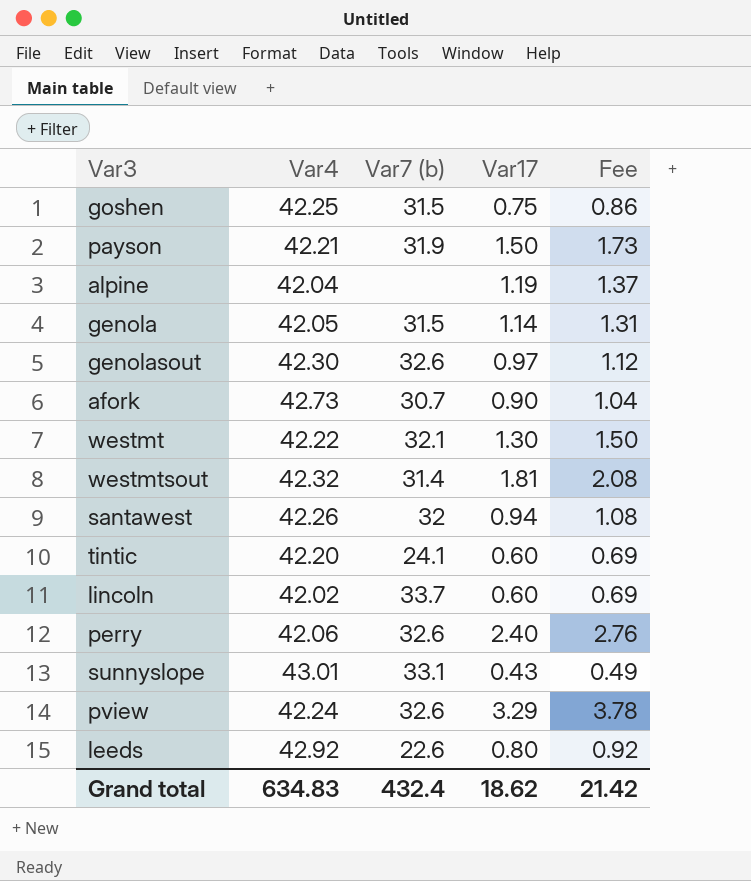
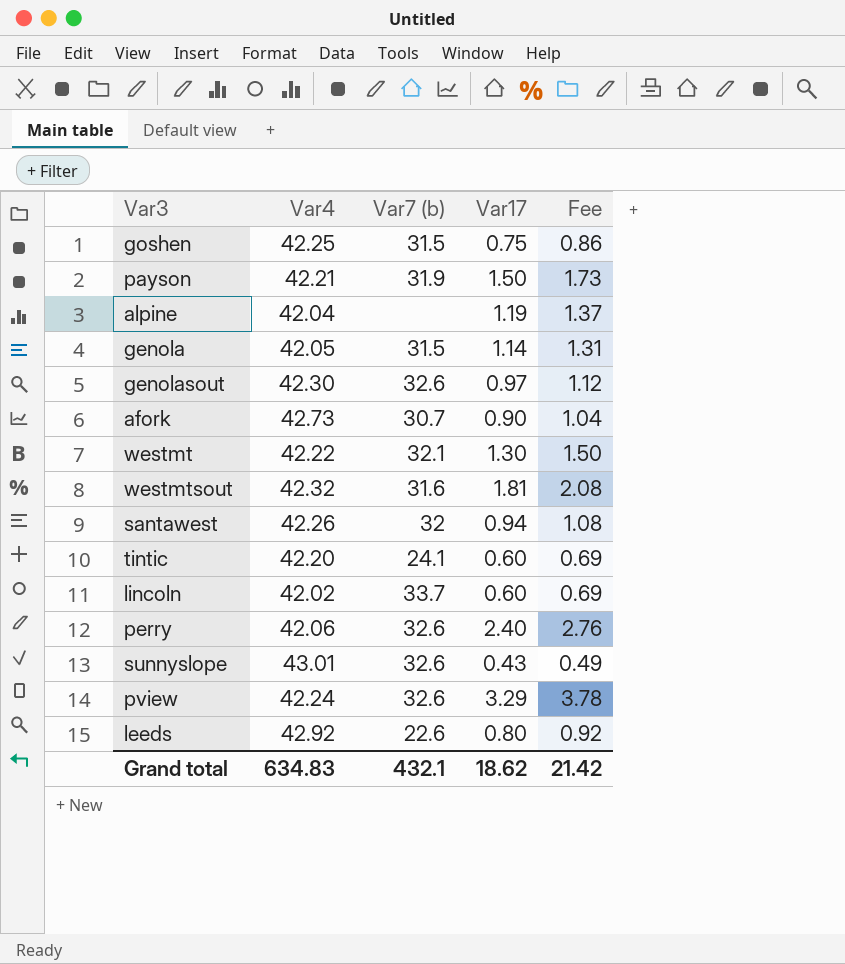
westmtsout | Var7 (b): 31.4 -> 31.6
sunnyslope | Var7 (b): 33.1 -> 32.6
Grand total | Var7 (b): 432.4 -> 432.1

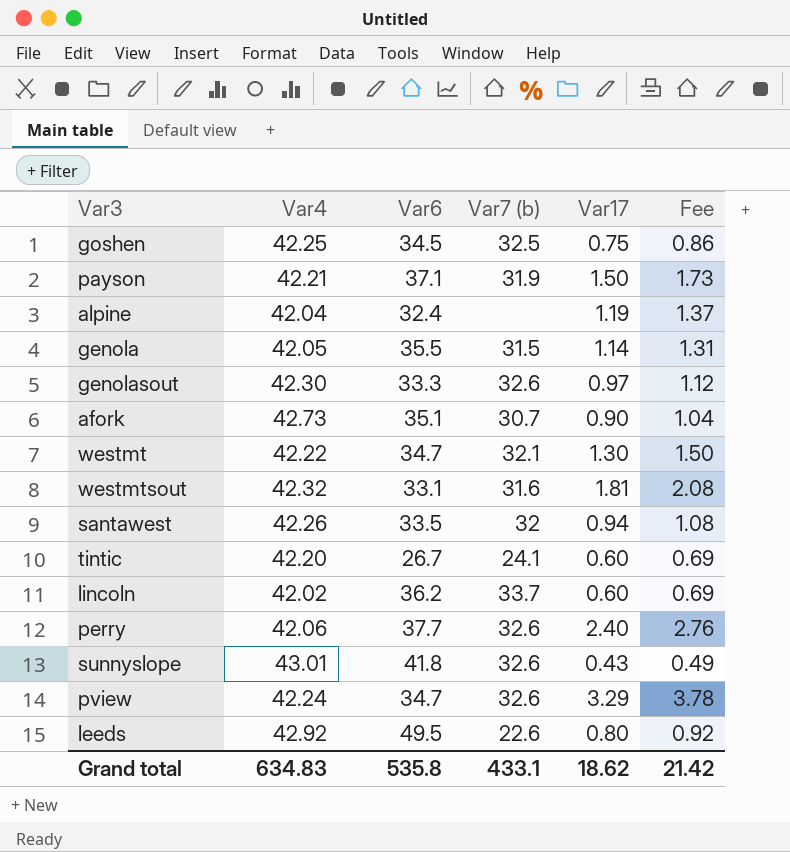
column Var6 | position: none -> 3
goshen | Var7 (b): 31.5 -> 32.5
Grand total | Var7 (b): 432.1 -> 433.1

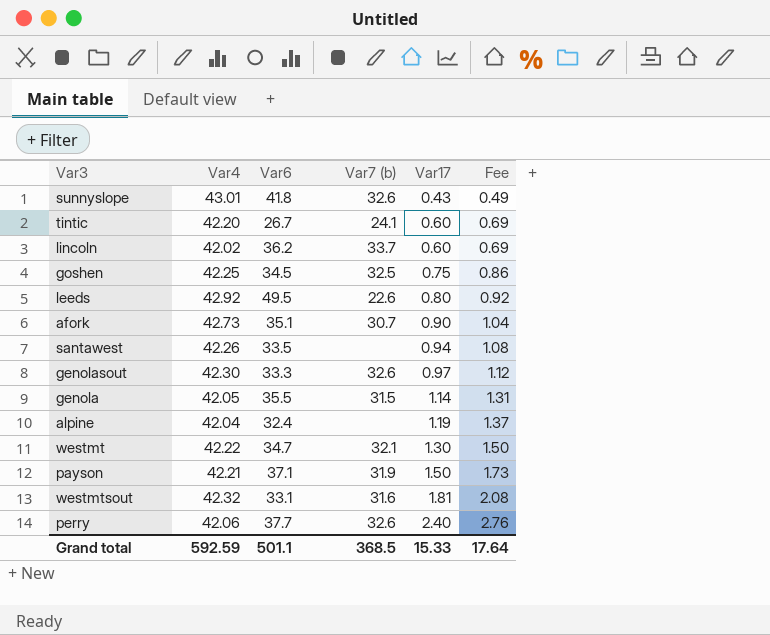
row order: none -> Var17 ascending
row pview: 42.24 | 34.7 | 32.6 | 3.29 | 3.78 -> none
santawest | Var7 (b): 32 -> none
Grand total | Var4: 634.83 -> 592.59
Grand total | Var6: 535.8 -> 501.1
Grand total | Var7 (b): 433.1 -> 368.5
Grand total | Var17: 18.62 -> 15.33
Grand total | Fee: 21.42 -> 17.64

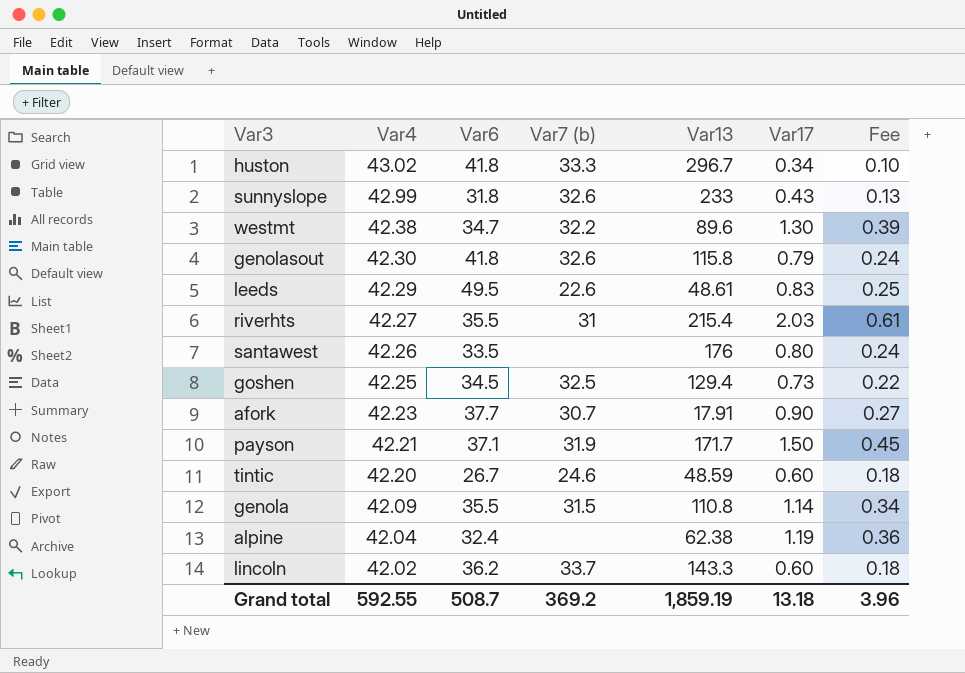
row order: Var17 ascending -> Var4 descending
column Var13 | position: none -> 5
column Fee | formula: [Var17] * 1.15 -> [Var17] * 0.3
row westmtsout: 42.32 | 33.1 | 31.6 | 1.81 | 2.08 -> none
row perry: 42.06 | 37.7 | 32.6 | 2.40 | 2.76 -> none
row huston: none -> 43.02 | 41.8 | 33.3 | 296.7 | 0.34 | 0.10
sunnyslope | Var4: 43.01 -> 42.99
sunnyslope | Var6: 41.8 -> 31.8
westmt | Var4: 42.22 -> 42.38
westmt | Var7 (b): 32.1 -> 32.2
genolasout | Var6: 33.3 -> 41.8
genolasout | Var17: 0.97 -> 0.79
leeds | Var4: 42.92 -> 42.29
leeds | Var17: 0.80 -> 0.83
row riverhts: none -> 42.27 | 35.5 | 31 | 215.4 | 2.03 | 0.61
santawest | Var17: 0.94 -> 0.80
goshen | Var17: 0.75 -> 0.73
afork | Var4: 42.73 -> 42.23
afork | Var6: 35.1 -> 37.7
tintic | Var7 (b): 24.1 -> 24.6
genola | Var4: 42.05 -> 42.09
Grand total | Var4: 592.59 -> 592.55
Grand total | Var6: 501.1 -> 508.7
Grand total | Var7 (b): 368.5 -> 369.2
Grand total | Var17: 15.33 -> 13.18
Grand total | Fee: 17.64 -> 3.96

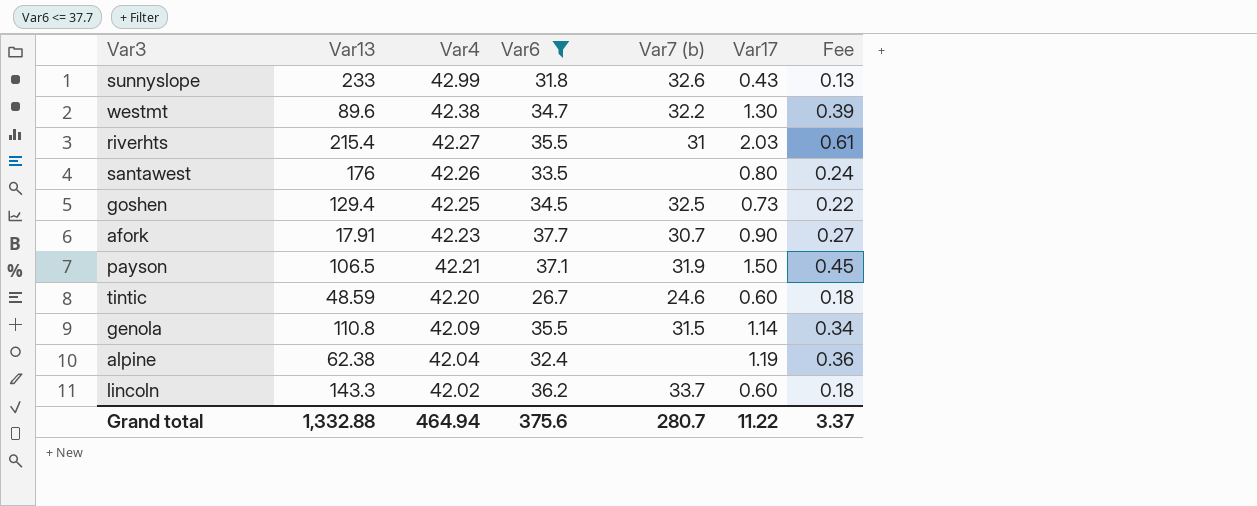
filter: none -> Var6 <= 37.7
column Var13 | position: 5 -> 2
payson | Var13: 171.7 -> 106.5
Grand total | Var13: 1,859.19 -> 1,332.88
Grand total | Var4: 592.55 -> 464.94
Grand total | Var6: 508.7 -> 375.6
Grand total | Var7 (b): 369.2 -> 280.7
Grand total | Var17: 13.18 -> 11.22
Grand total | Fee: 3.96 -> 3.37

